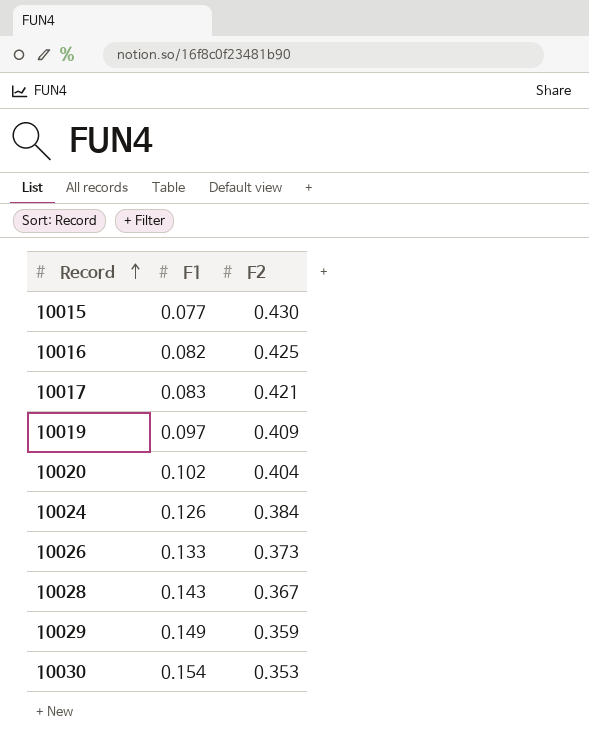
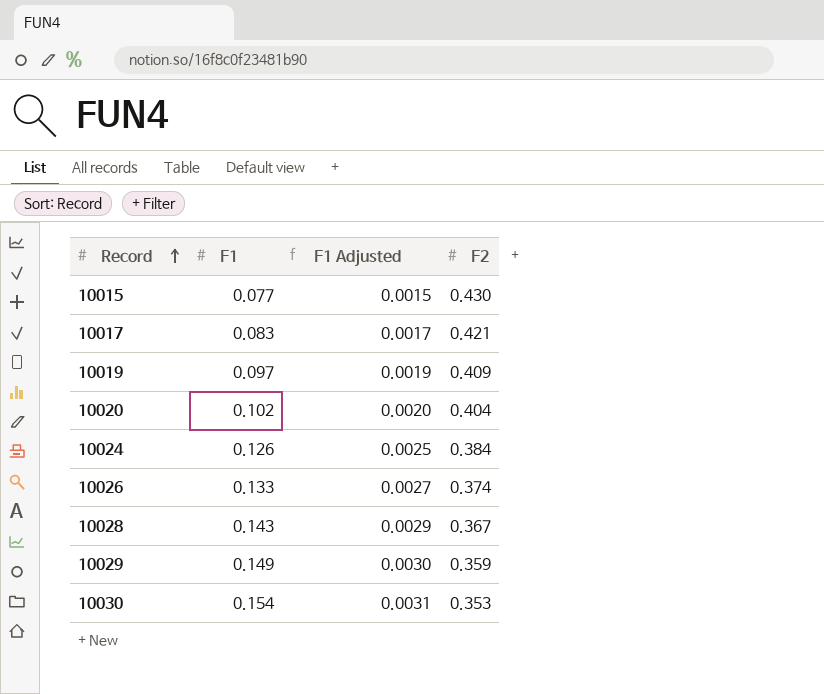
column F1 Adjusted | formula: none -> [F1] * 0.02
row 10016: 0.082 | 0.425 -> none
10026 | F2: 0.373 -> 0.374

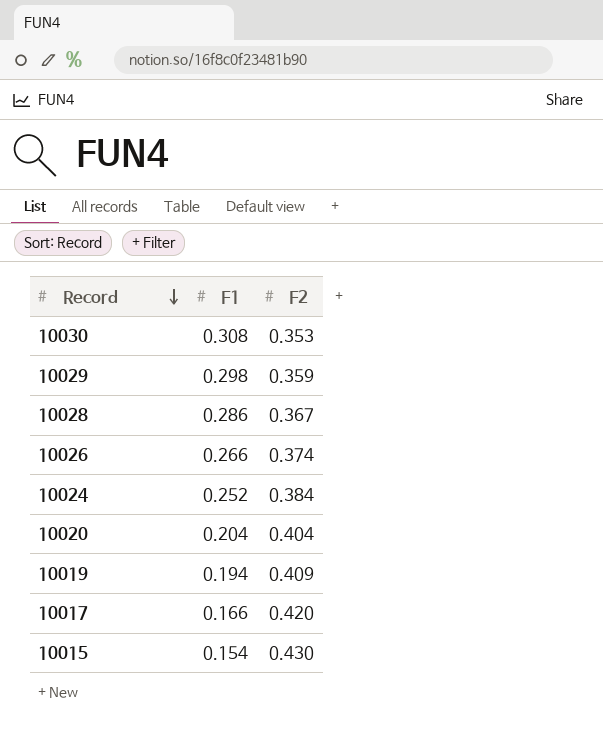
row order: Record ascending -> Record descending
column F1 Adjusted | formula: [F1] * 0.02 -> none
10030 | F1: 0.154 -> 0.308
10029 | F1: 0.149 -> 0.298
10028 | F1: 0.143 -> 0.286
10026 | F1: 0.133 -> 0.266
10024 | F1: 0.126 -> 0.252
10020 | F1: 0.102 -> 0.204
10019 | F1: 0.097 -> 0.194
10017 | F1: 0.083 -> 0.166
10017 | F2: 0.421 -> 0.420
10015 | F1: 0.077 -> 0.154

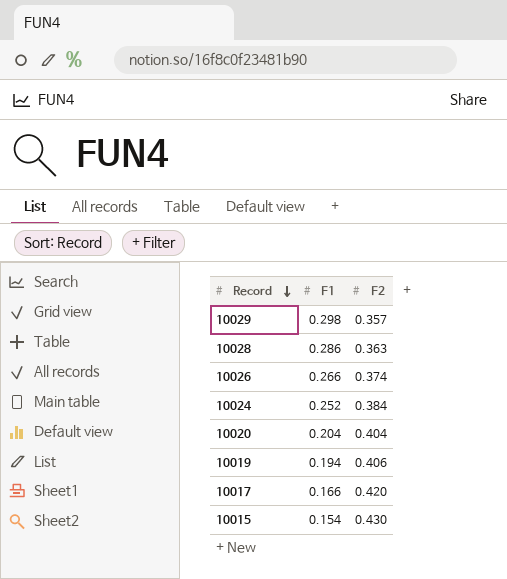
row 10030: 0.308 | 0.353 -> none
10029 | F2: 0.359 -> 0.357
10028 | F2: 0.367 -> 0.363
10019 | F2: 0.409 -> 0.406

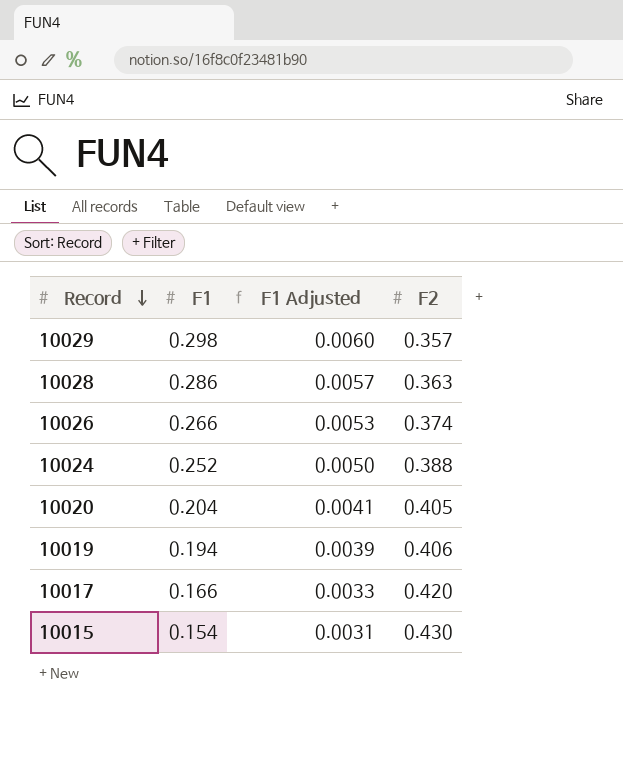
column F1 Adjusted | formula: none -> [F1] * 0.02
10024 | F2: 0.384 -> 0.388
10020 | F2: 0.404 -> 0.405

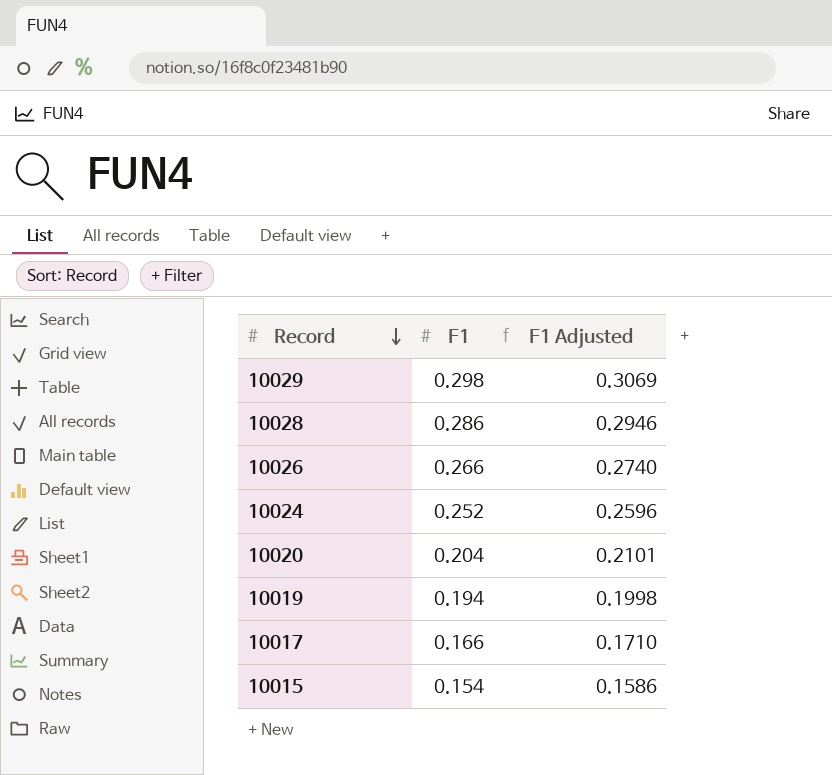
column F2 | position: 4 -> none
column F1 Adjusted | formula: [F1] * 0.02 -> [F1] * 1.03

